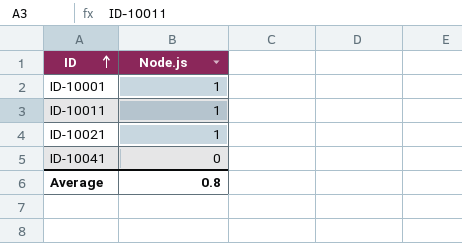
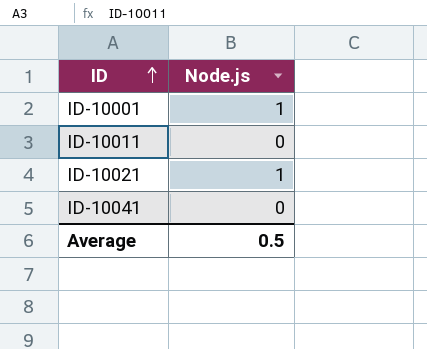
ID-10011 | Node.js: 1 -> 0
Average | Node.js: 0.8 -> 0.5

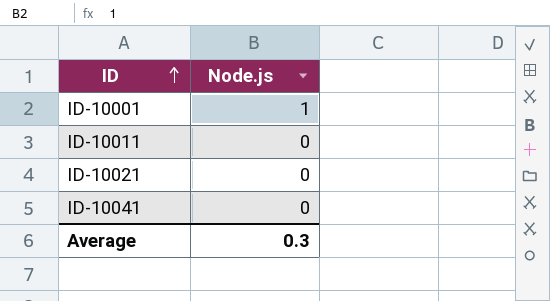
ID-10021 | Node.js: 1 -> 0
Average | Node.js: 0.5 -> 0.3

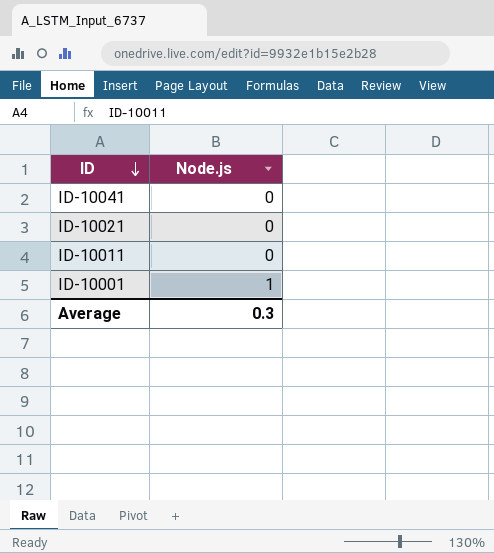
row order: ID ascending -> ID descending

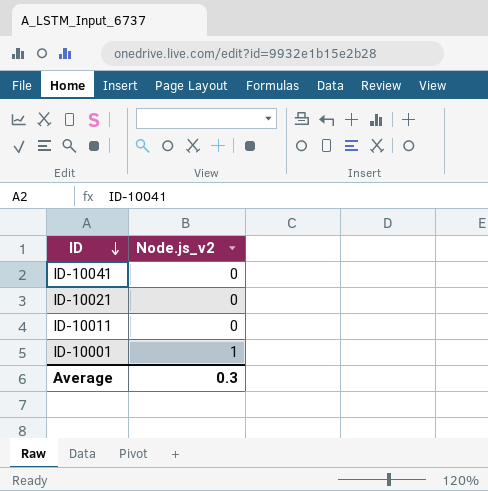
column name: Node.js -> Node.js_v2

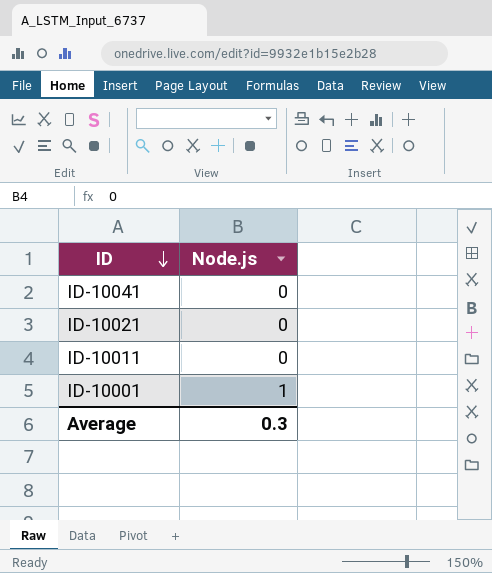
column name: Node.js_v2 -> Node.js

